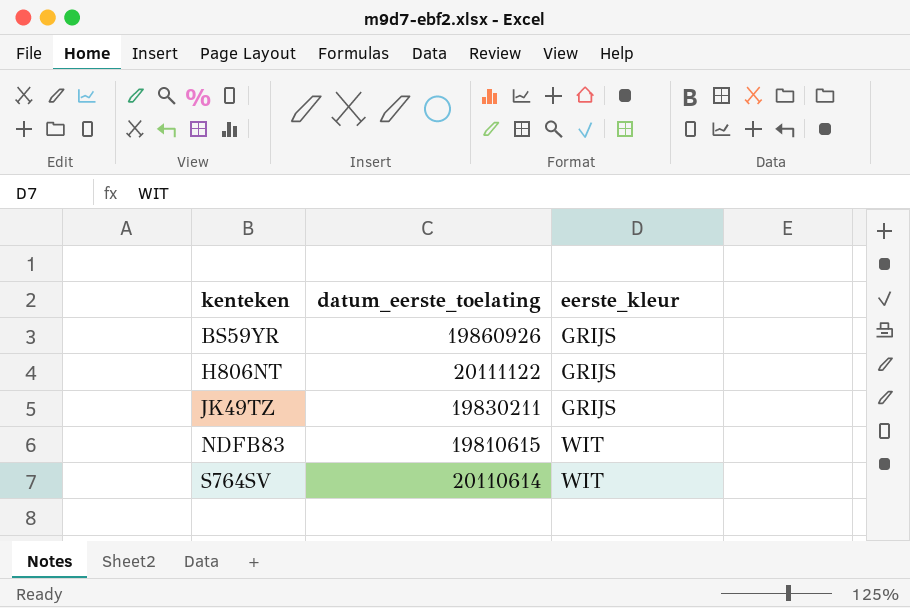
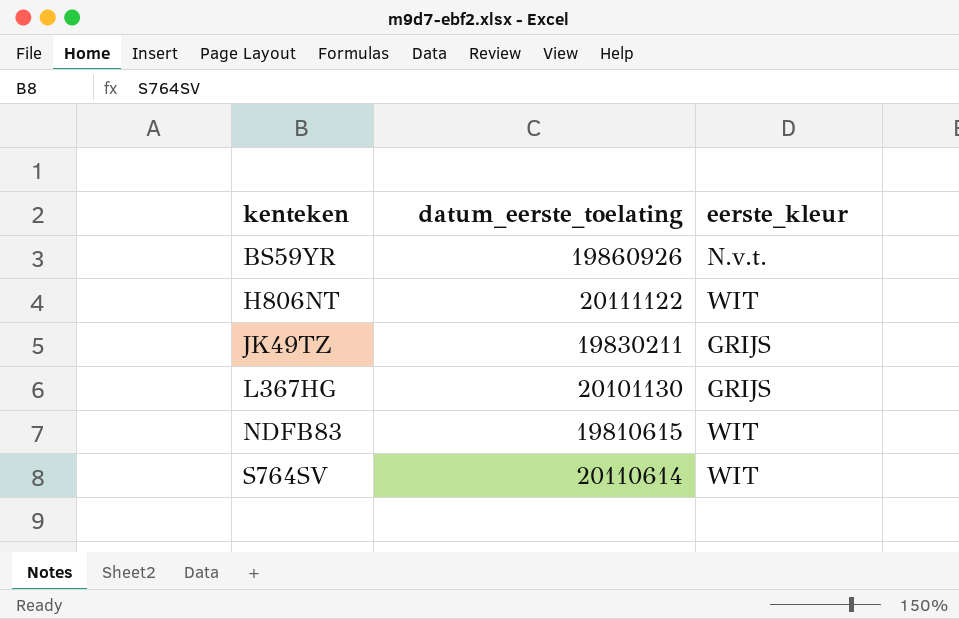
BS59YR | eerste_kleur: GRIJS -> N.v.t.
H806NT | eerste_kleur: GRIJS -> WIT
row L367HG: none -> 20101130 | GRIJS

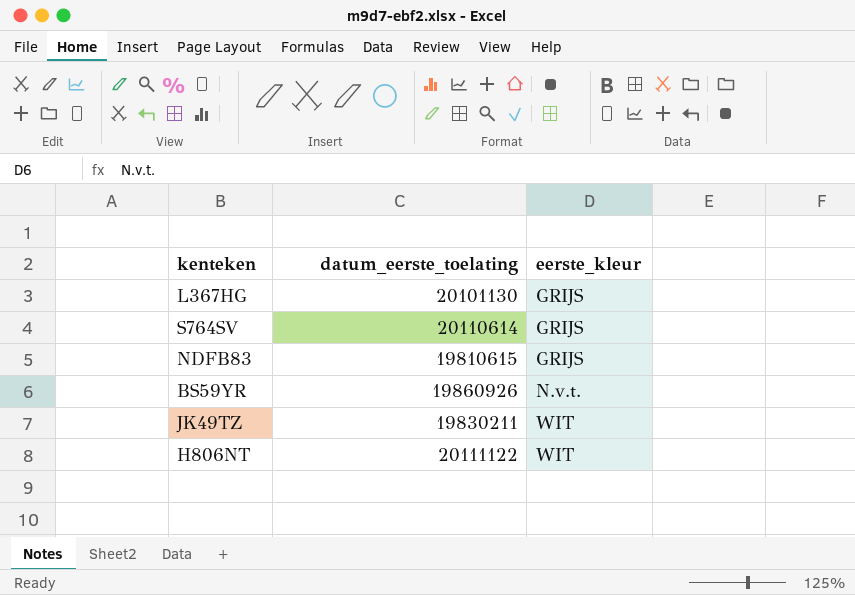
row order: kenteken ascending -> eerste_kleur ascending
S764SV | eerste_kleur: WIT -> GRIJS
NDFB83 | eerste_kleur: WIT -> GRIJS
JK49TZ | eerste_kleur: GRIJS -> WIT

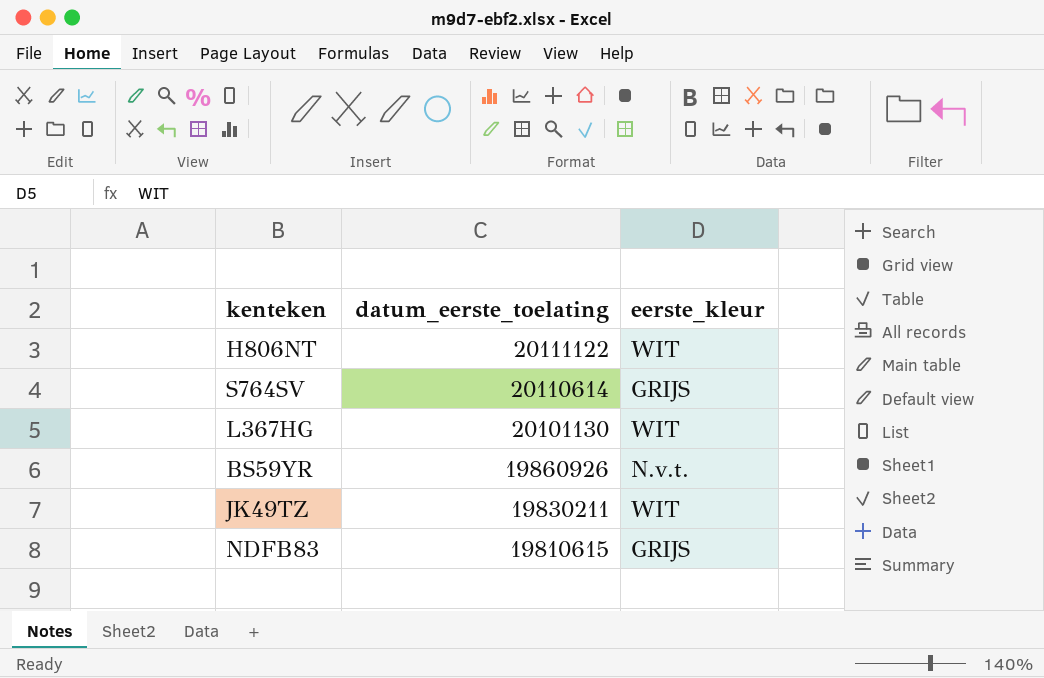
row order: eerste_kleur ascending -> datum_eerste_toelating descending
L367HG | eerste_kleur: GRIJS -> WIT

